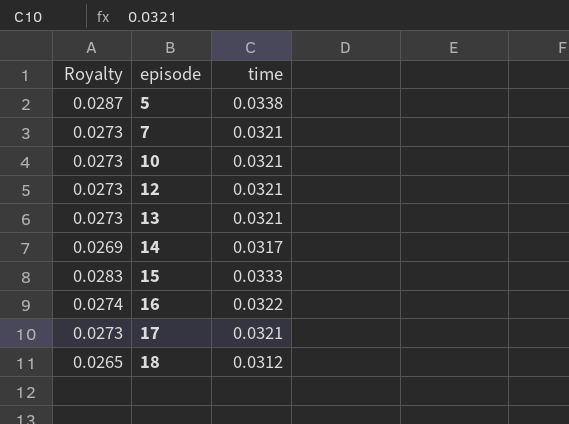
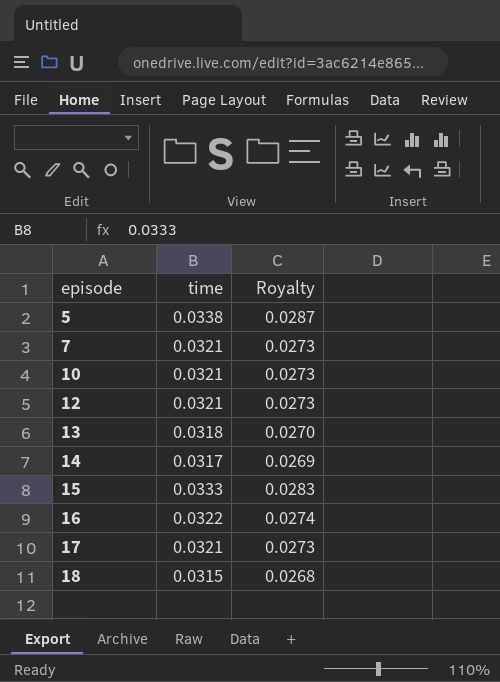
column Royalty | position: 1 -> 3
13 | time: 0.0321 -> 0.0318
13 | Royalty: 0.0273 -> 0.0270
18 | time: 0.0312 -> 0.0315
18 | Royalty: 0.0265 -> 0.0268

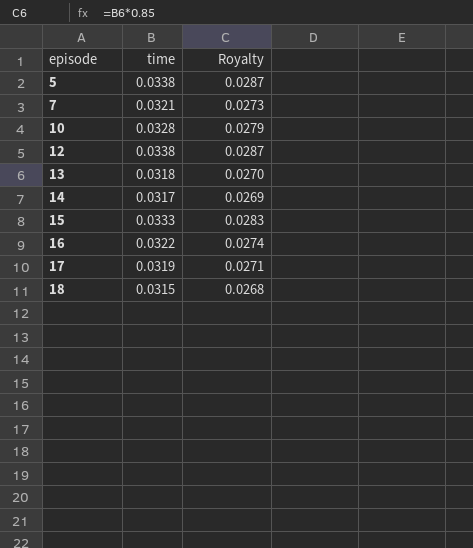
10 | time: 0.0321 -> 0.0328
10 | Royalty: 0.0273 -> 0.0279
12 | time: 0.0321 -> 0.0338
12 | Royalty: 0.0273 -> 0.0287
17 | time: 0.0321 -> 0.0319
17 | Royalty: 0.0273 -> 0.0271

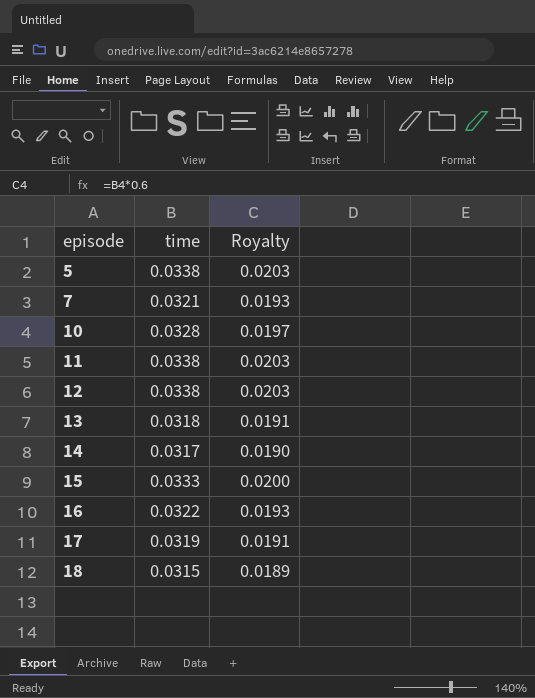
column Royalty | formula: [time] * 0.85 -> [time] * 0.6
row 11: none -> 0.0338 | 0.0203

